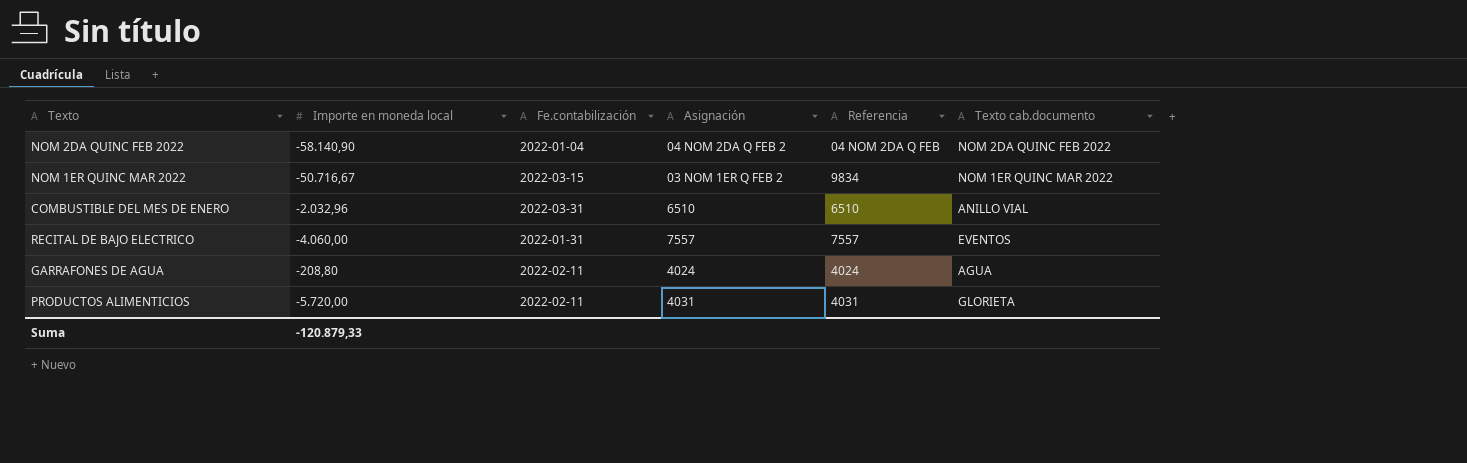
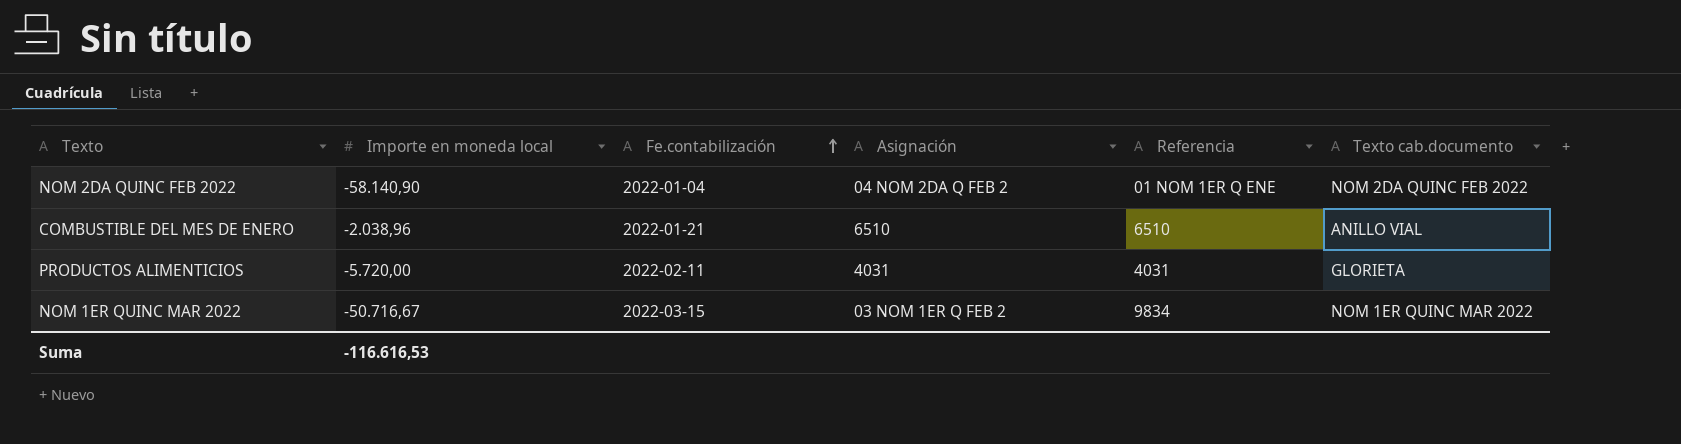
row order: none -> Fe.contabilización ascending
row RECITAL DE BAJO ELECTRICO: -4.060,00 | 2022-01-31 | 7557 | 7557 | EVENTOS -> none
row GARRAFONES DE AGUA: -208,80 | 2022-02-11 | 4024 | 4024 | AGUA -> none
NOM 2DA QUINC FEB 2022 | Referencia: 04 NOM 2DA Q FEB -> 01 NOM 1ER Q ENE
COMBUSTIBLE DEL MES DE ENERO | Importe en moneda local: -2.032,96 -> -2.038,96
COMBUSTIBLE DEL MES DE ENERO | Fe.contabilización: 2022-03-31 -> 2022-01-21
Suma | Importe en moneda local: -120.879,33 -> -116.616,53

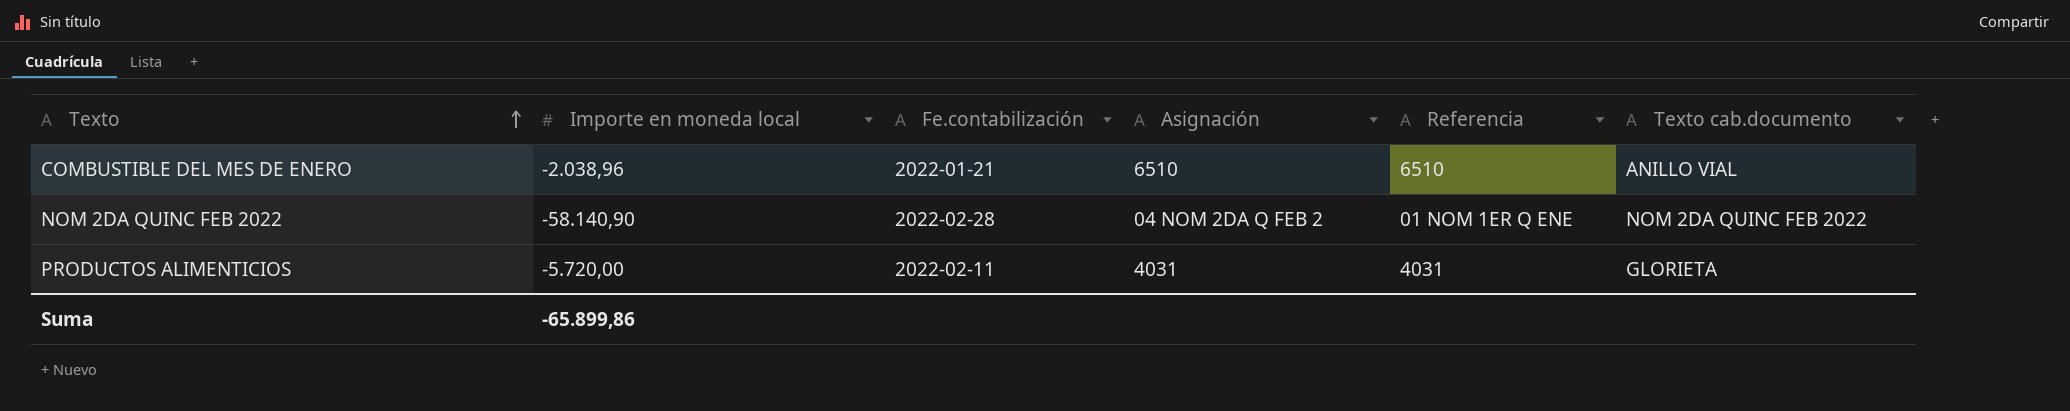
row order: Fe.contabilización ascending -> Texto ascending
row NOM 1ER QUINC MAR 2022: -50.716,67 | 2022-03-15 | 03 NOM 1ER Q FEB 2 | 9834 | NOM 1ER QUINC MAR 2022 -> none
NOM 2DA QUINC FEB 2022 | Fe.contabilización: 2022-01-04 -> 2022-02-28
Suma | Importe en moneda local: -116.616,53 -> -65.899,86

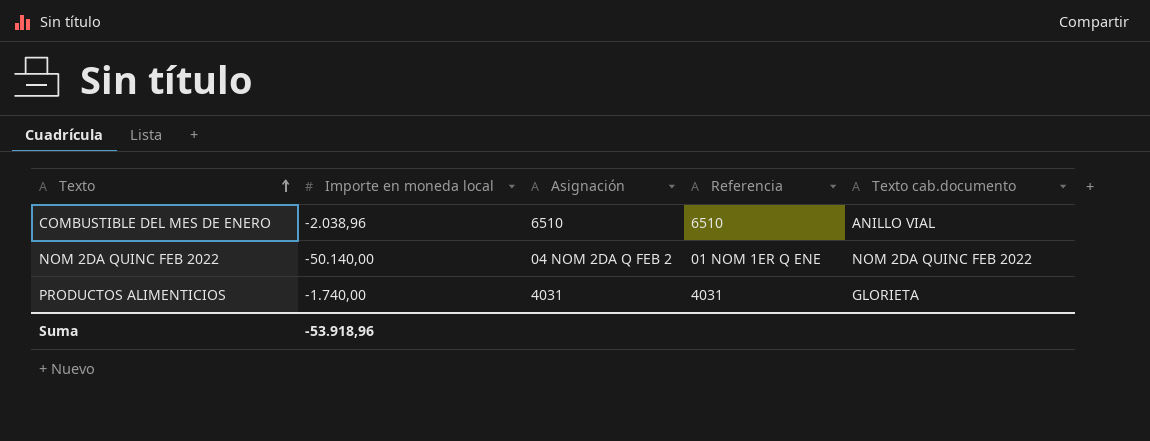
column Fe.contabilización | position: 3 -> none
NOM 2DA QUINC FEB 2022 | Importe en moneda local: -58.140,90 -> -50.140,00
PRODUCTOS ALIMENTICIOS | Importe en moneda local: -5.720,00 -> -1.740,00
Suma | Importe en moneda local: -65.899,86 -> -53.918,96

